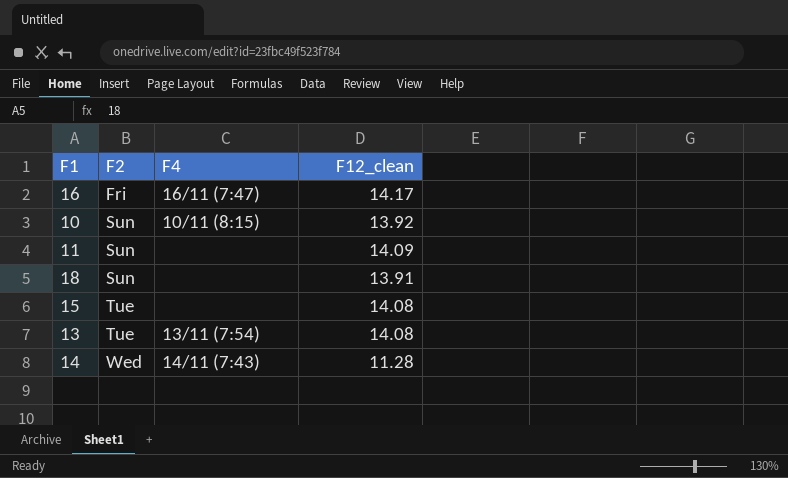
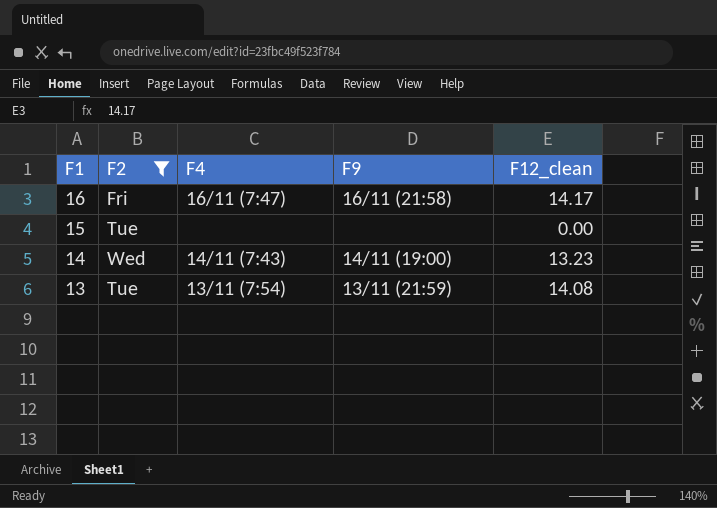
filter: none -> F2 != Sun
row order: F2 ascending -> F1 descending
column F9 | position: none -> 4
15 | F12_clean: 14.08 -> 0.00
14 | F12_clean: 11.28 -> 13.23

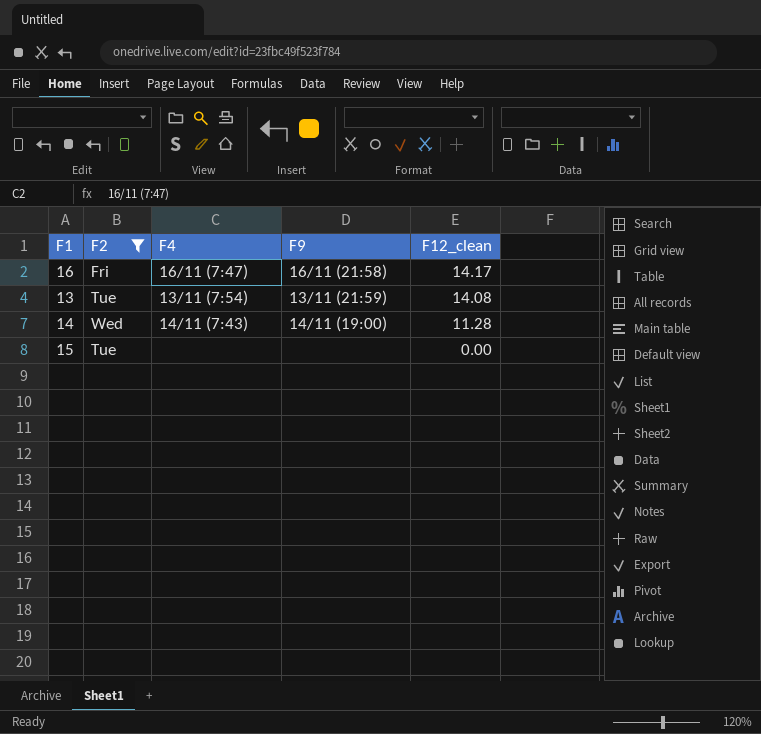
row order: F1 descending -> F12_clean descending
14 | F12_clean: 13.23 -> 11.28

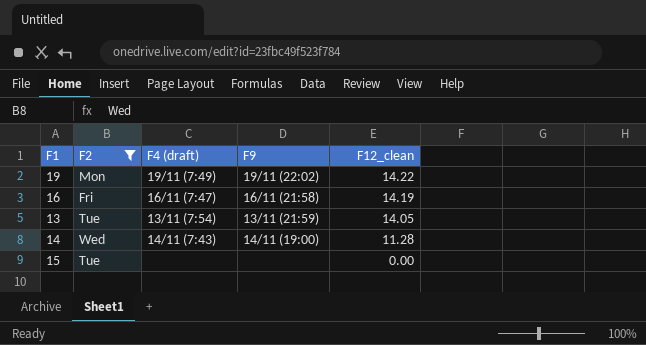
column name: F4 -> F4 (draft)
row 19: none -> Mon | 19/11 (7:49) | 19/11 (22:02) | 14.22
16 | F12_clean: 14.17 -> 14.19
13 | F12_clean: 14.08 -> 14.05

